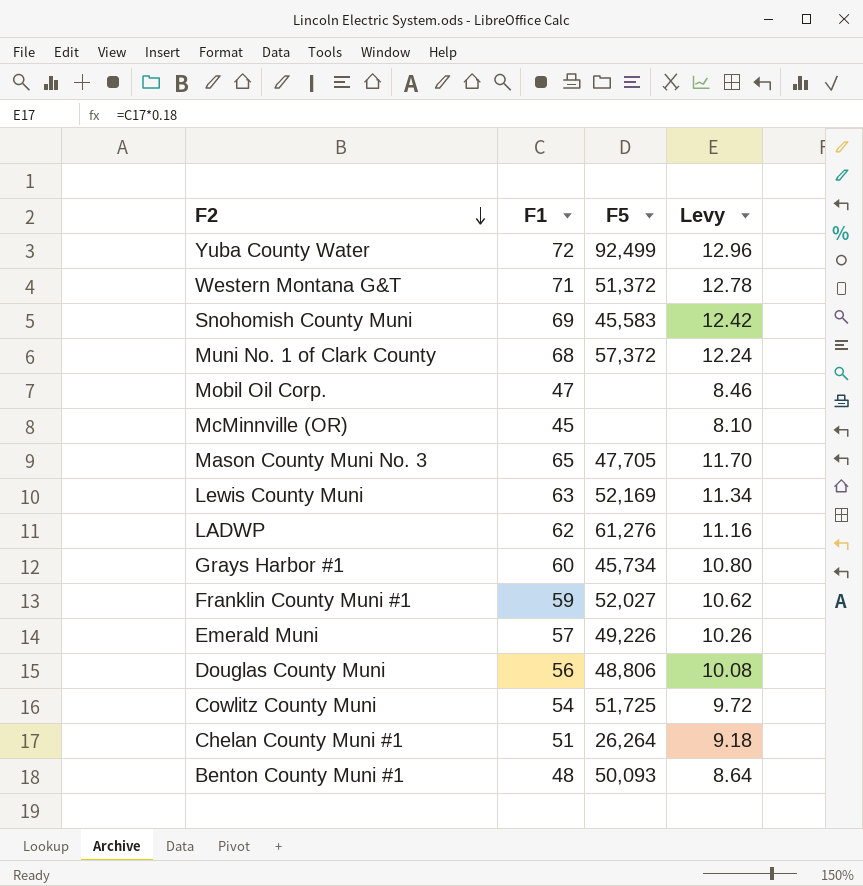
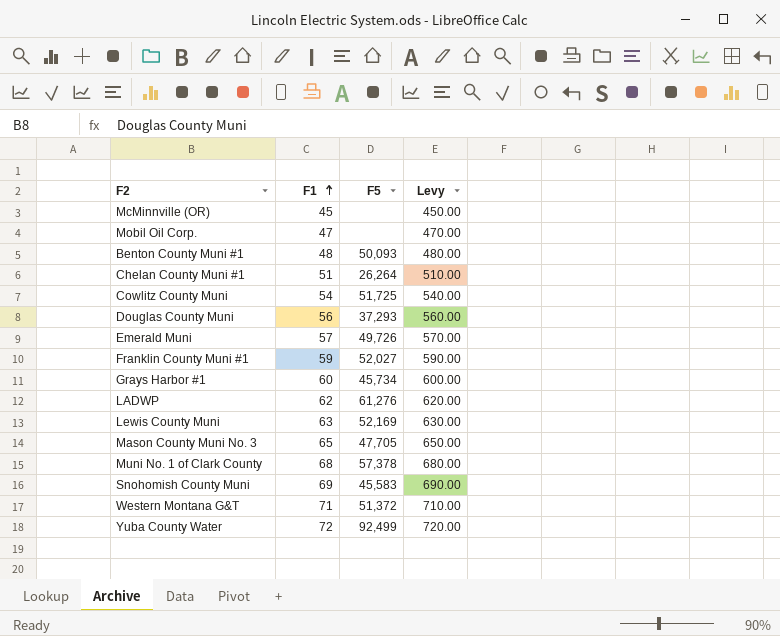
row order: F2 descending -> F1 ascending
column Levy | formula: [F1] * 0.18 -> [F1] * 10
Douglas County Muni | F5: 48,806 -> 37,293
Emerald Muni | F5: 49,226 -> 49,726
Muni No. 1 of Clark County | F5: 57,372 -> 57,378

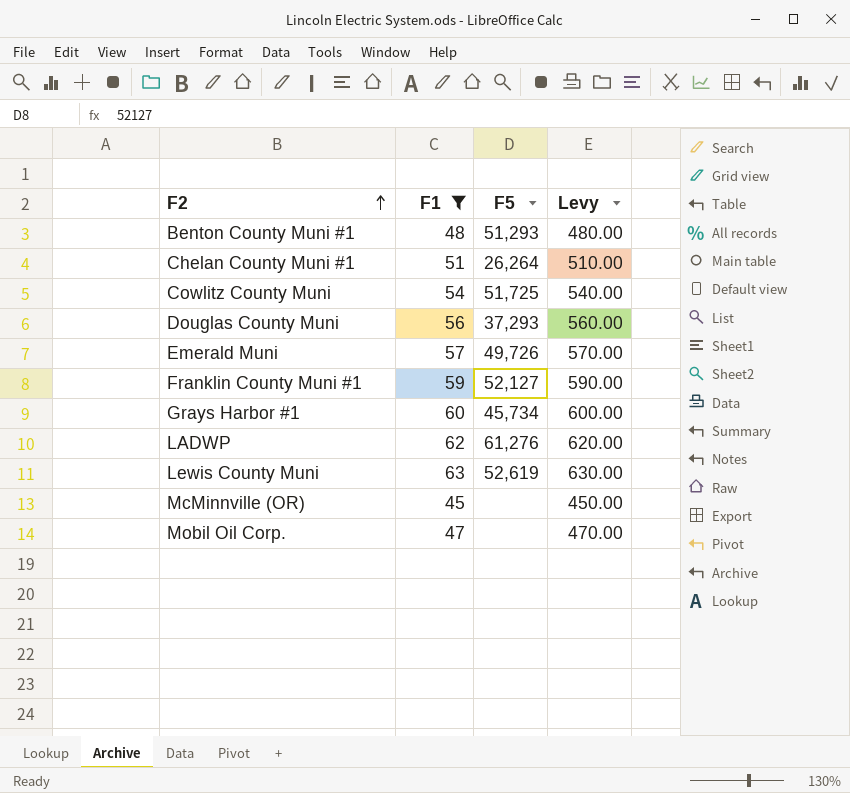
filter: none -> F1 <= 63
row order: F1 ascending -> F2 ascending
Benton County Muni #1 | F5: 50,093 -> 51,293
Franklin County Muni #1 | F5: 52,027 -> 52,127
Lewis County Muni | F5: 52,169 -> 52,619

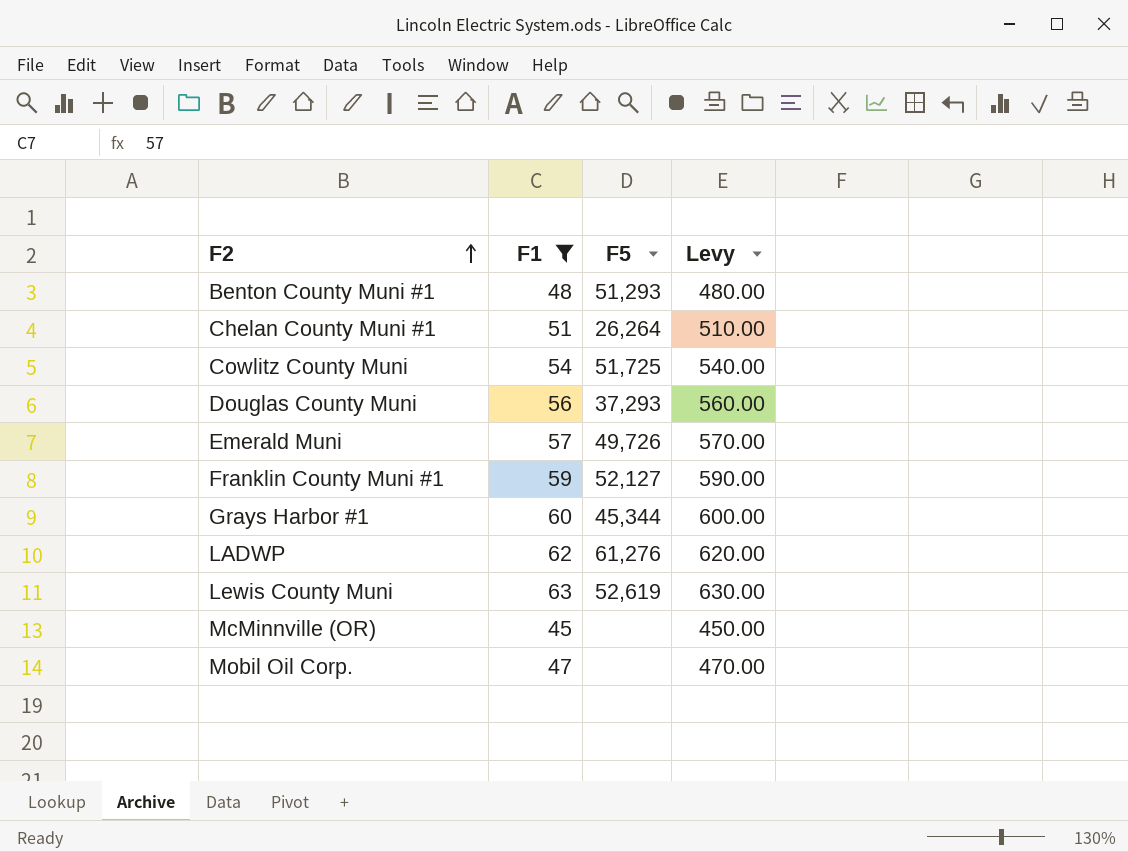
Grays Harbor #1 | F5: 45,734 -> 45,344

